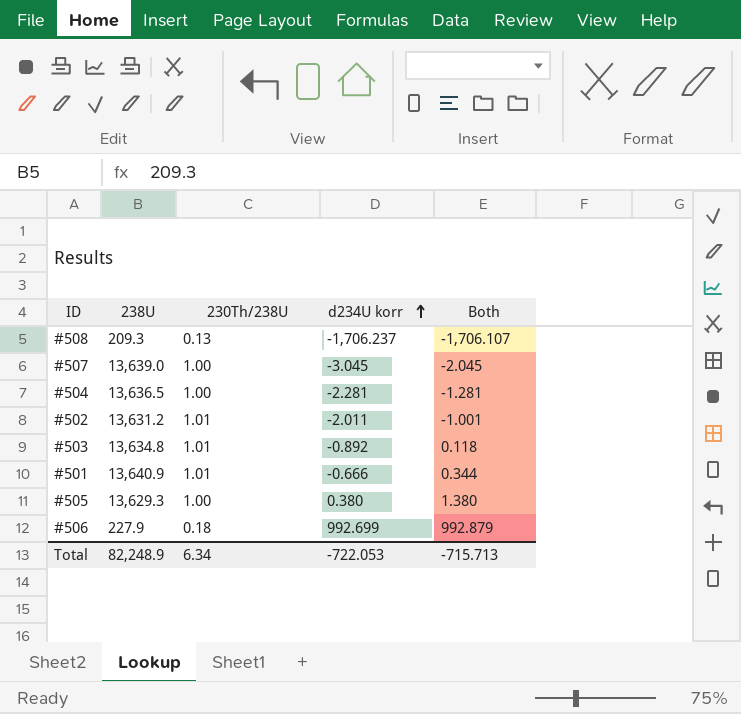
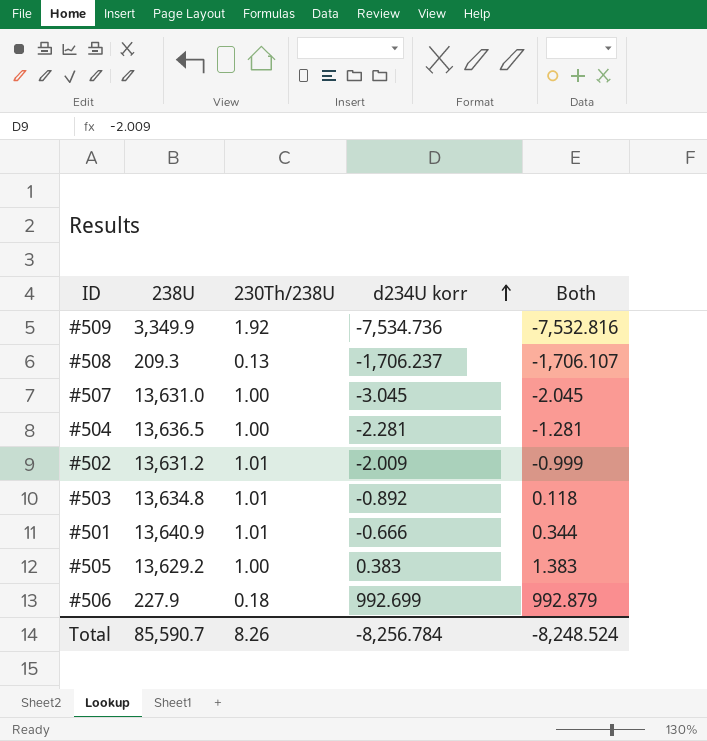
row #509: none -> 3,349.9 | 1.92 | -7,534.736 | -7,532.816
#507 | 238U: 13,639.0 -> 13,631.0
#502 | d234U korr: -2.011 -> -2.009
#502 | Both: -1.001 -> -0.999
#505 | 238U: 13,629.3 -> 13,629.2
#505 | d234U korr: 0.380 -> 0.383
#505 | Both: 1.380 -> 1.383
Total | 238U: 82,248.9 -> 85,590.7
Total | 230Th/238U: 6.34 -> 8.26
Total | d234U korr: -722.053 -> -8,256.784
Total | Both: -715.713 -> -8,248.524

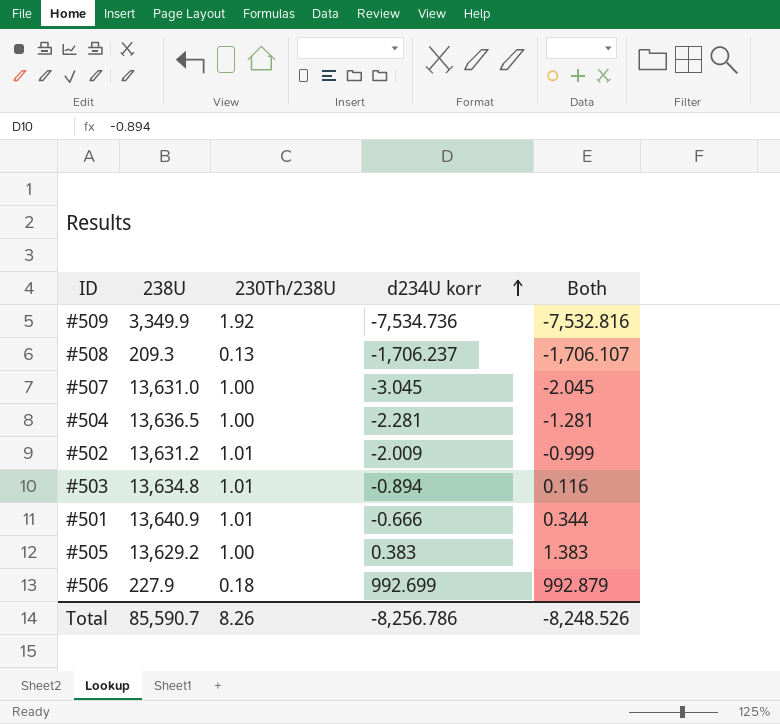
#503 | d234U korr: -0.892 -> -0.894
#503 | Both: 0.118 -> 0.116
Total | d234U korr: -8,256.784 -> -8,256.786
Total | Both: -8,248.524 -> -8,248.526

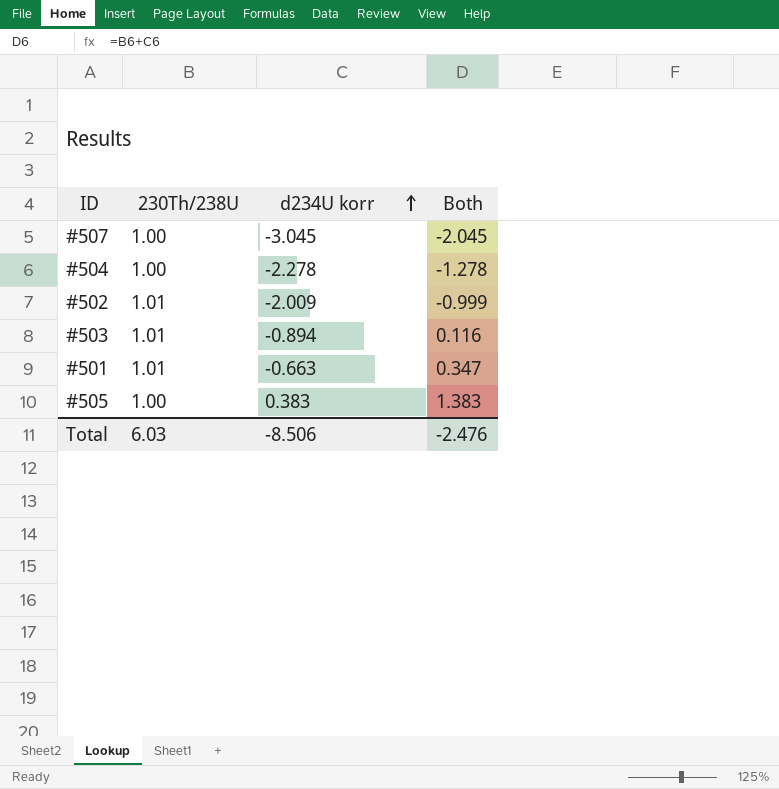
column 238U | position: 2 -> none
row #509: 3,349.9 | 1.92 | -7,534.736 | -7,532.816 -> none
row #508: 209.3 | 0.13 | -1,706.237 | -1,706.107 -> none
row #506: 227.9 | 0.18 | 992.699 | 992.879 -> none
#504 | d234U korr: -2.281 -> -2.278
#504 | Both: -1.281 -> -1.278
#501 | d234U korr: -0.666 -> -0.663
#501 | Both: 0.344 -> 0.347
Total | 230Th/238U: 8.26 -> 6.03
Total | d234U korr: -8,256.786 -> -8.506
Total | Both: -8,248.526 -> -2.476

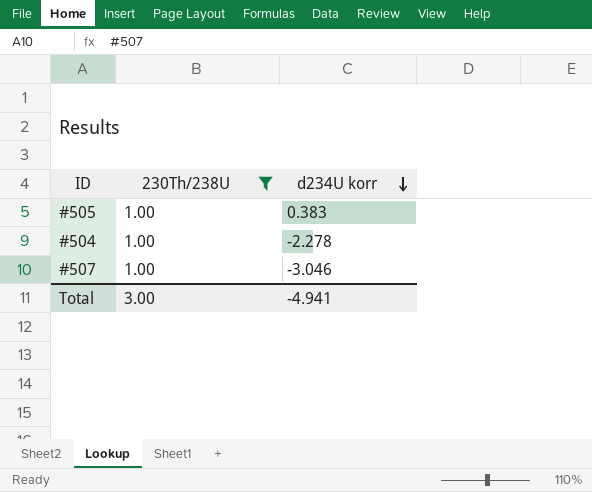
filter: none -> 230Th/238U = 1.00
row order: d234U korr ascending -> d234U korr descending
column Both | formula: [230Th/238U] + [d234U korr] -> none
#507 | d234U korr: -3.045 -> -3.046
Total | 230Th/238U: 6.03 -> 3.00
Total | d234U korr: -8.506 -> -4.941

